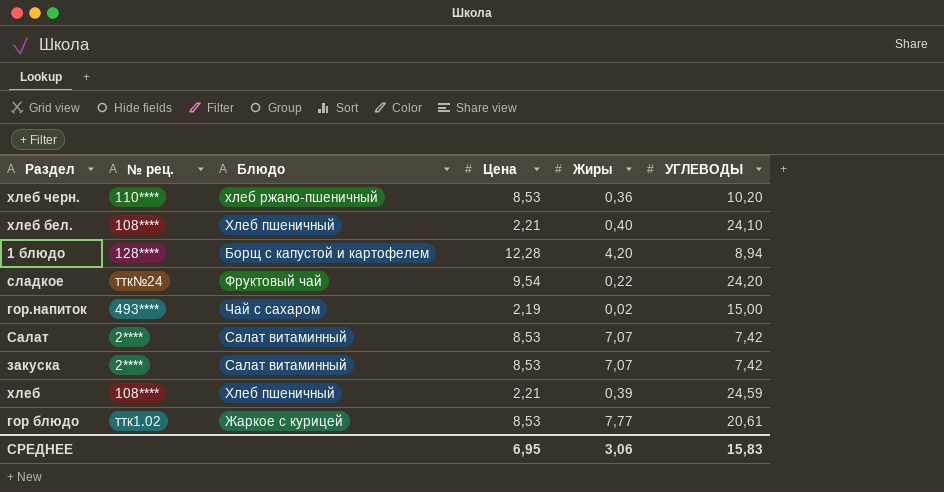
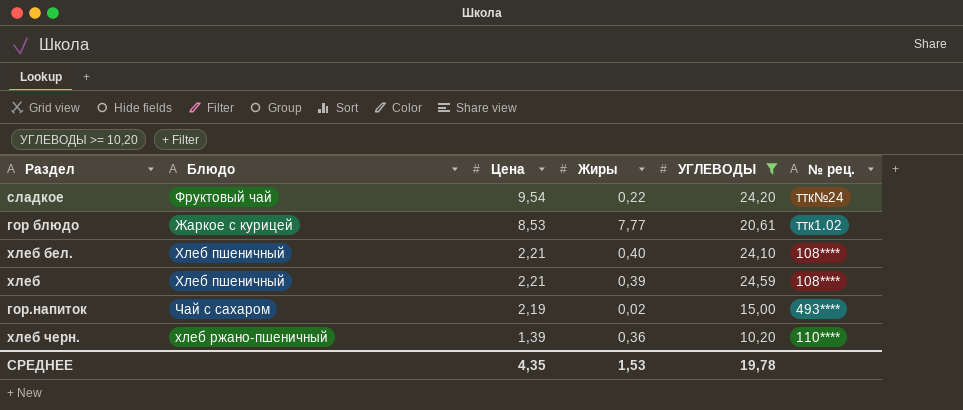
filter: none -> УГЛЕВОДЫ >= 10,20
row order: none -> Цена descending
column № рец. | position: 2 -> 6
хлеб черн. | Цена: 8,53 -> 1,39
СРЕДНЕЕ | Цена: 6,95 -> 4,35
СРЕДНЕЕ | Жиры: 3,06 -> 1,53
СРЕДНЕЕ | УГЛЕВОДЫ: 15,83 -> 19,78

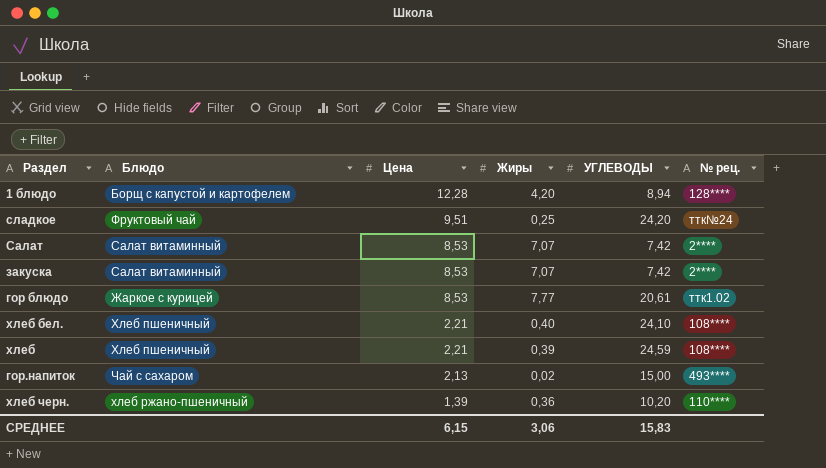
filter: УГЛЕВОДЫ >= 10,20 -> none
сладкое | Цена: 9,54 -> 9,51
сладкое | Жиры: 0,22 -> 0,25
гор.напиток | Цена: 2,19 -> 2,13
СРЕДНЕЕ | Цена: 4,35 -> 6,15
СРЕДНЕЕ | Жиры: 1,53 -> 3,06
СРЕДНЕЕ | УГЛЕВОДЫ: 19,78 -> 15,83

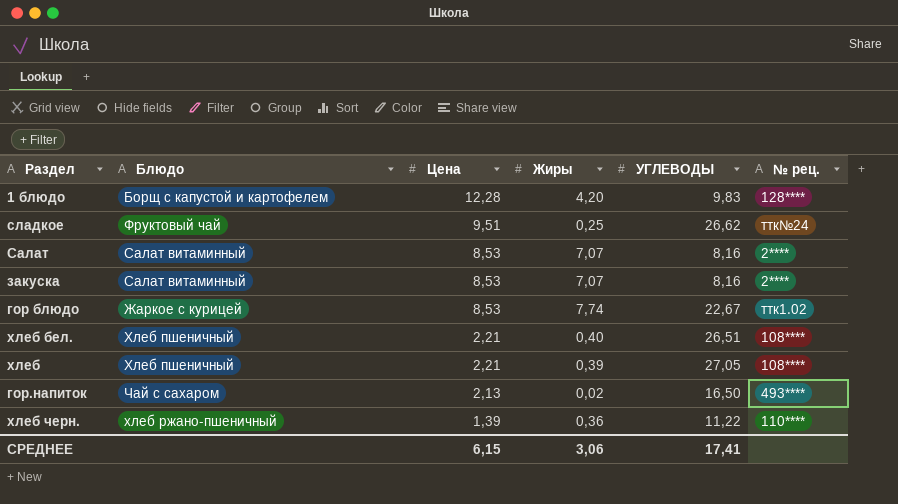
1 блюдо | УГЛЕВОДЫ: 8,94 -> 9,83
сладкое | УГЛЕВОДЫ: 24,20 -> 26,62
Салат | УГЛЕВОДЫ: 7,42 -> 8,16
закуска | УГЛЕВОДЫ: 7,42 -> 8,16
гор блюдо | Жиры: 7,77 -> 7,74
гор блюдо | УГЛЕВОДЫ: 20,61 -> 22,67
хлеб бел. | УГЛЕВОДЫ: 24,10 -> 26,51
хлеб | УГЛЕВОДЫ: 24,59 -> 27,05
гор.напиток | УГЛЕВОДЫ: 15,00 -> 16,50
хлеб черн. | УГЛЕВОДЫ: 10,20 -> 11,22
СРЕДНЕЕ | УГЛЕВОДЫ: 15,83 -> 17,41

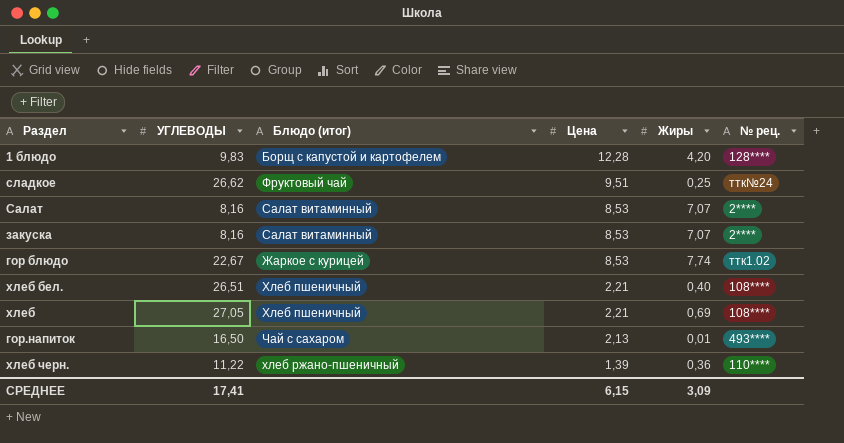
column УГЛЕВОДЫ | position: 5 -> 2
column name: Блюдо -> Блюдо (итог)
хлеб | Жиры: 0,39 -> 0,69
гор.напиток | Жиры: 0,02 -> 0,01
СРЕДНЕЕ | Жиры: 3,06 -> 3,09

